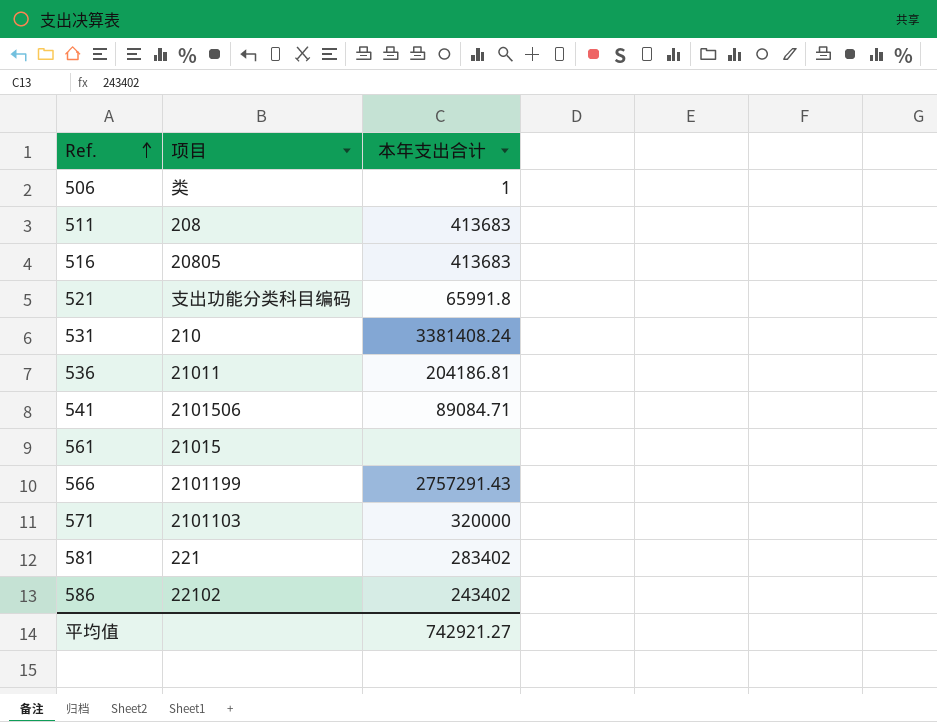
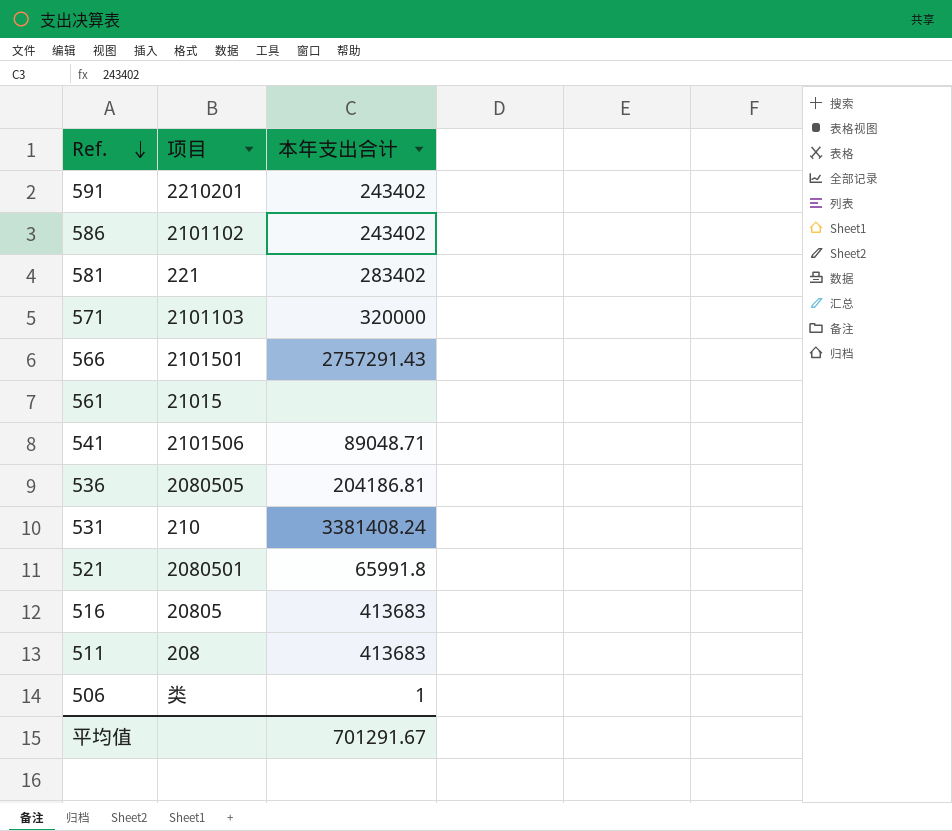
row order: Ref. ascending -> Ref. descending
row 591: none -> 2210201 | 243402
586 | 项目: 22102 -> 2101102
566 | 项目: 2101199 -> 2101501
541 | 本年支出合计: 89084.71 -> 89048.71
536 | 项目: 21011 -> 2080505
521 | 项目: 支出功能分类科目编码 -> 2080501
平均值 | 本年支出合计: 742921.27 -> 701291.67

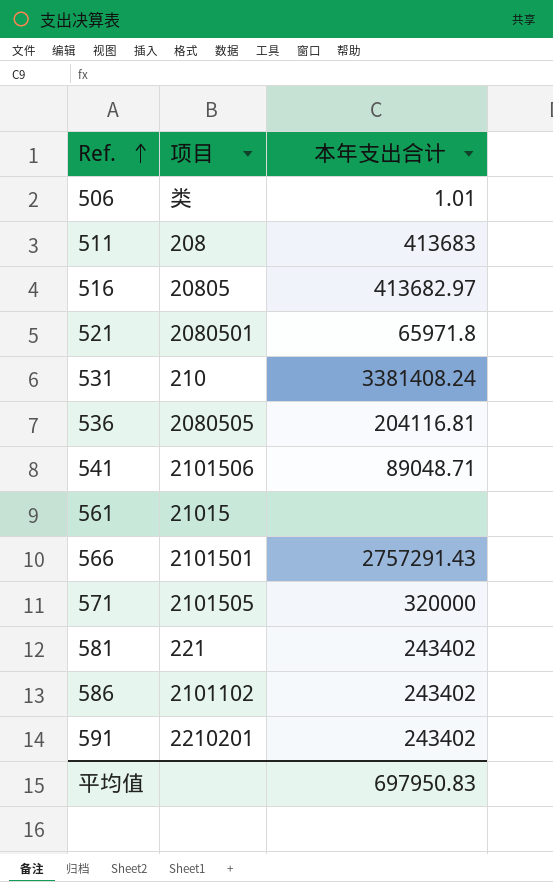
row order: Ref. descending -> Ref. ascending
506 | 本年支出合计: 1 -> 1.01
516 | 本年支出合计: 413683 -> 413682.97
521 | 本年支出合计: 65991.8 -> 65971.8
536 | 本年支出合计: 204186.81 -> 204116.81
571 | 项目: 2101103 -> 2101505
581 | 本年支出合计: 283402 -> 243402
平均值 | 本年支出合计: 701291.67 -> 697950.83

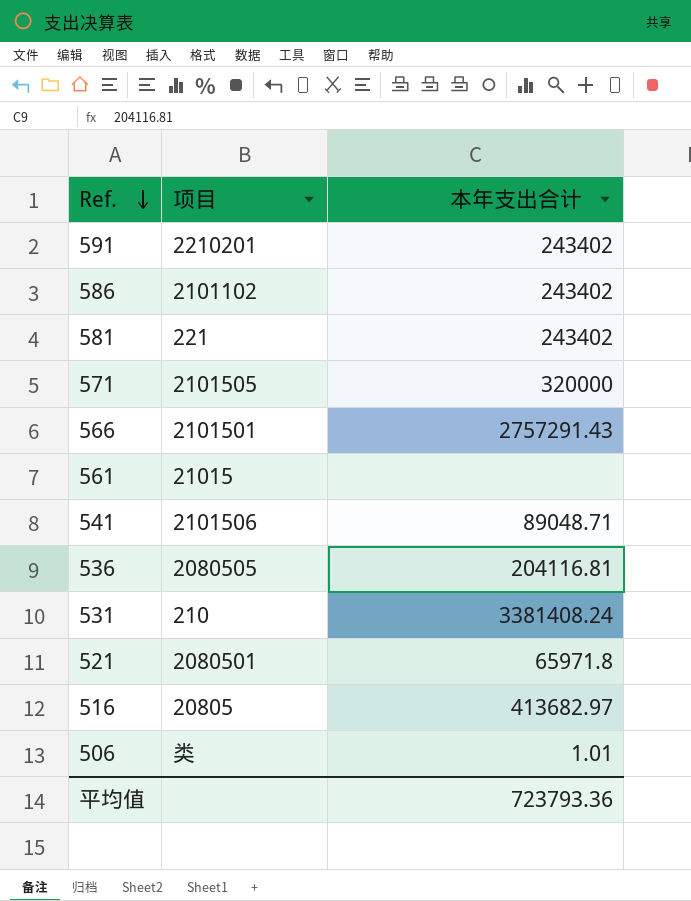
row order: Ref. ascending -> Ref. descending
row 511: 208 | 413683 -> none
平均值 | 本年支出合计: 697950.83 -> 723793.36

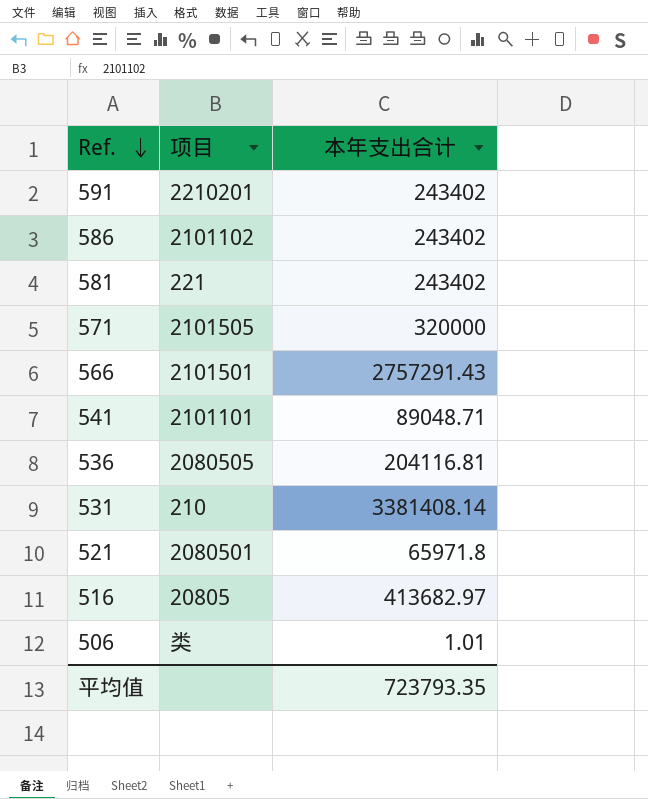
row 561: 21015 | none -> none
541 | 项目: 2101506 -> 2101101
531 | 本年支出合计: 3381408.24 -> 3381408.14
平均值 | 本年支出合计: 723793.36 -> 723793.35

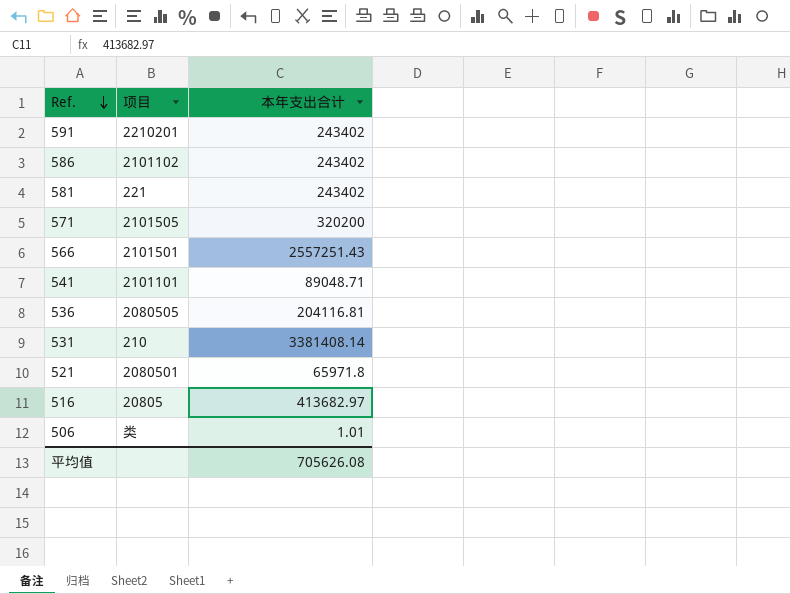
571 | 本年支出合计: 320000 -> 320200
566 | 本年支出合计: 2757291.43 -> 2557251.43
平均值 | 本年支出合计: 723793.35 -> 705626.08

